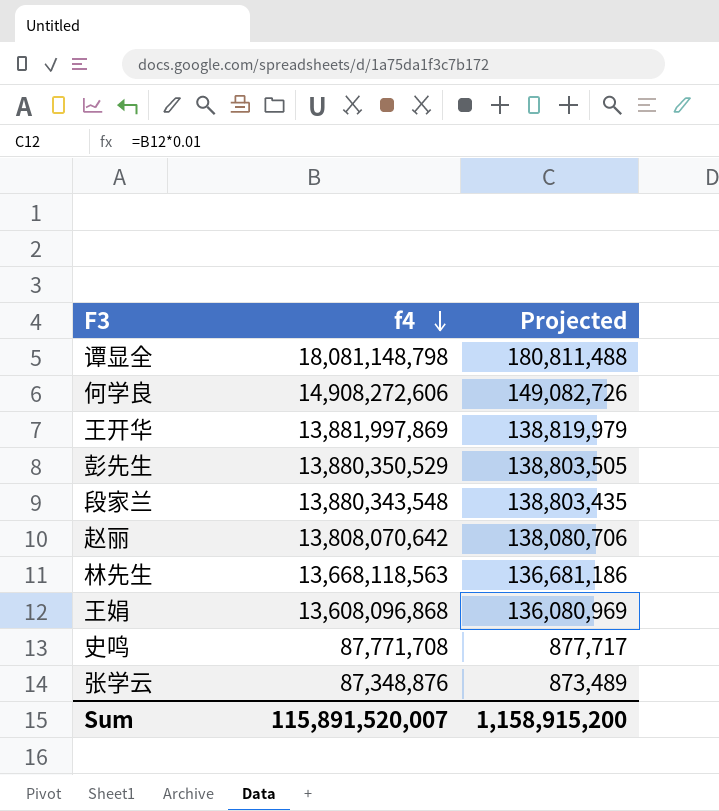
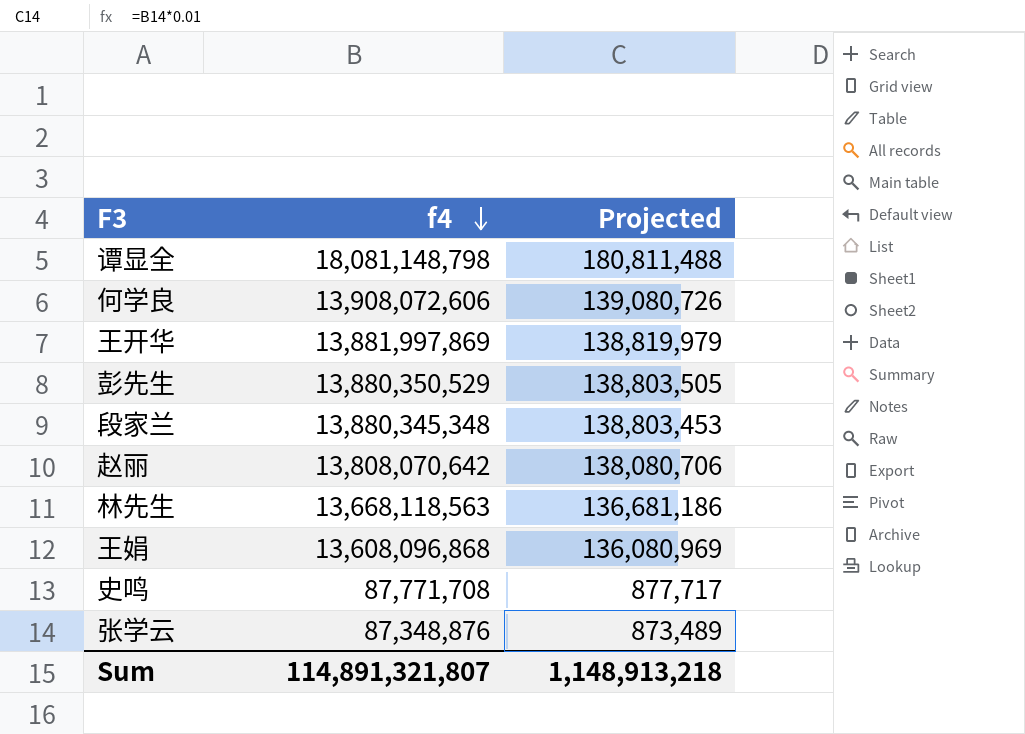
何学良 | f4: 14,908,272,606 -> 13,908,072,606
何学良 | Projected: 149,082,726 -> 139,080,726
段家兰 | f4: 13,880,343,548 -> 13,880,345,348
段家兰 | Projected: 138,803,435 -> 138,803,453
Sum | f4: 115,891,520,007 -> 114,891,321,807
Sum | Projected: 1,158,915,200 -> 1,148,913,218

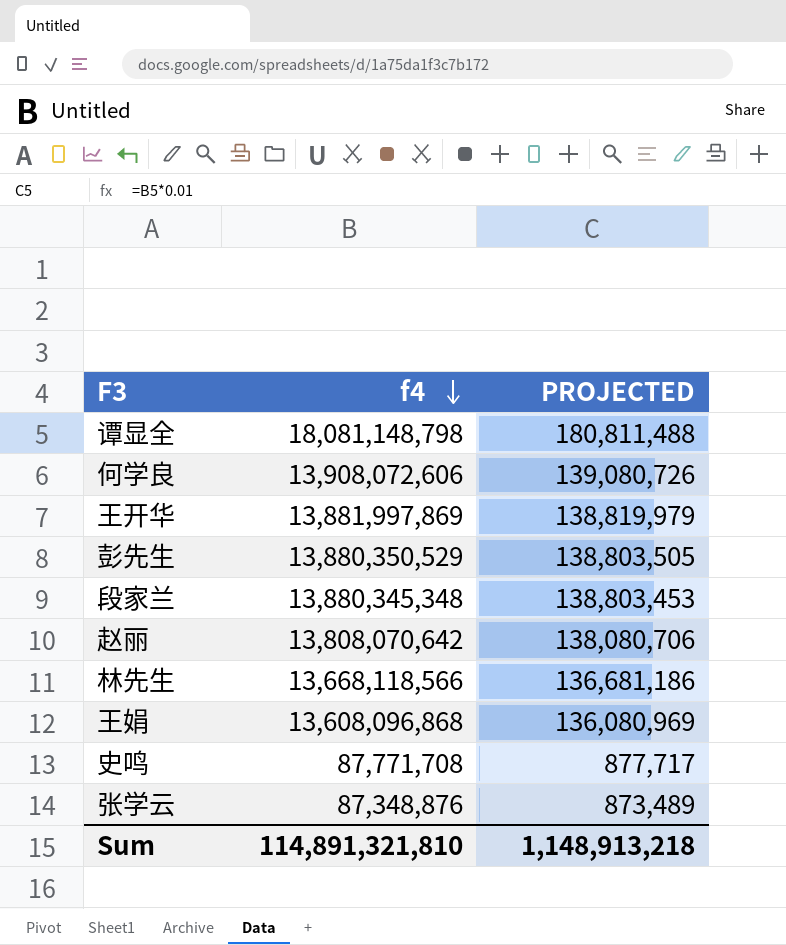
column name: Projected -> PROJECTED
林先生 | f4: 13,668,118,563 -> 13,668,118,566
Sum | f4: 114,891,321,807 -> 114,891,321,810

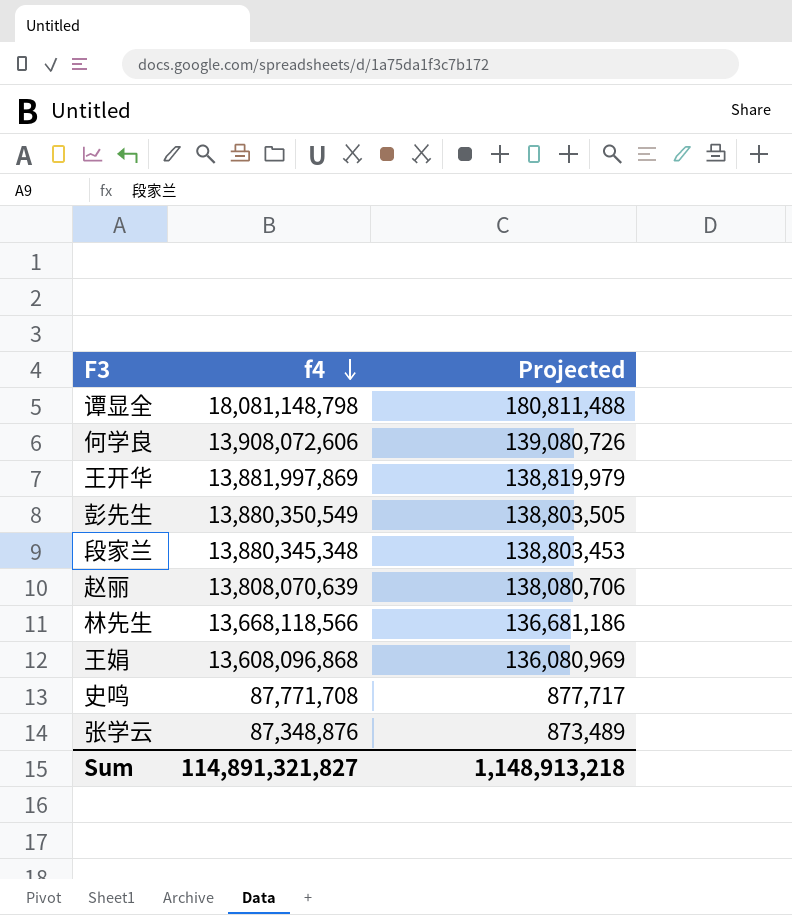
column name: PROJECTED -> Projected
彭先生 | f4: 13,880,350,529 -> 13,880,350,549
赵丽 | f4: 13,808,070,642 -> 13,808,070,639
Sum | f4: 114,891,321,810 -> 114,891,321,827

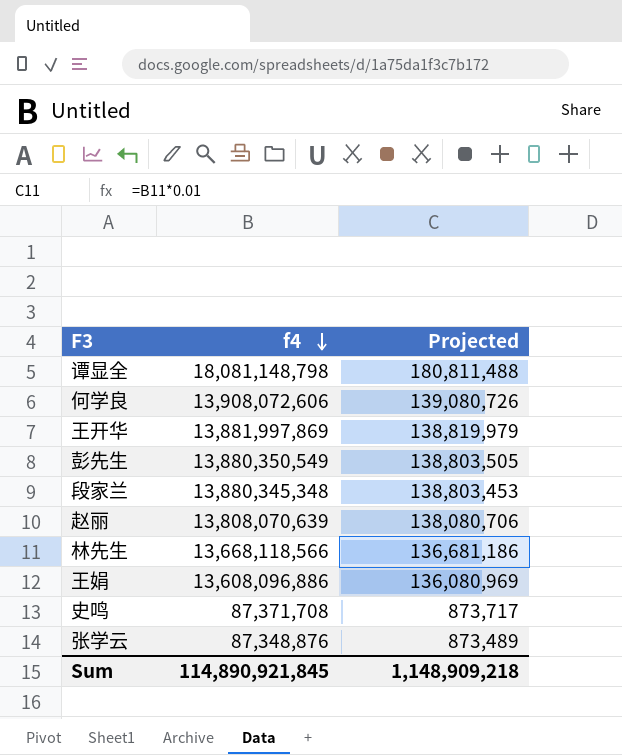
王娟 | f4: 13,608,096,868 -> 13,608,096,886
史鸣 | f4: 87,771,708 -> 87,371,708
史鸣 | Projected: 877,717 -> 873,717
Sum | f4: 114,891,321,827 -> 114,890,921,845
Sum | Projected: 1,148,913,218 -> 1,148,909,218

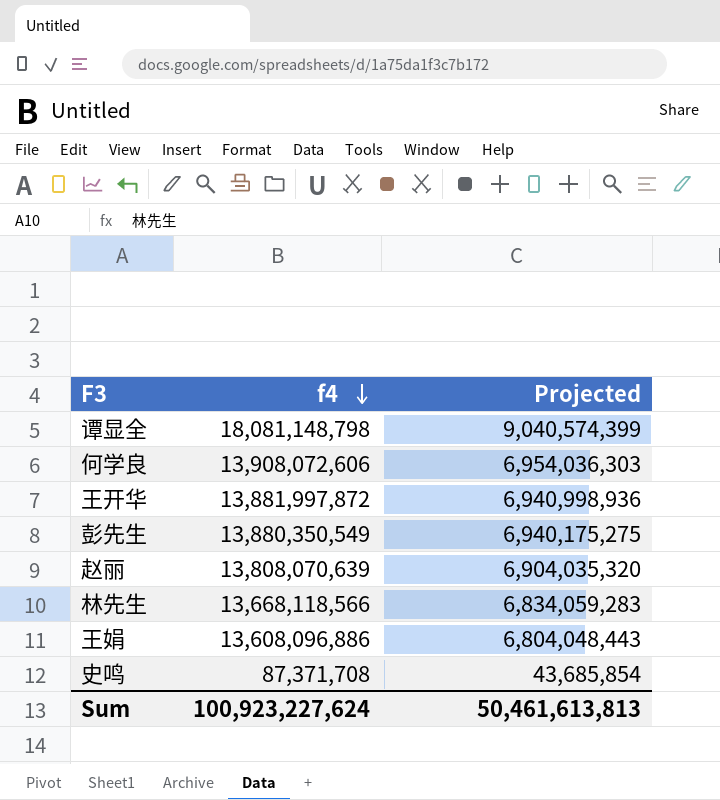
column Projected | formula: [f4] * 0.01 -> [f4] * 0.5
row 段家兰: 13,880,345,348 | 138,803,453 -> none
row 张学云: 87,348,876 | 873,489 -> none
王开华 | f4: 13,881,997,869 -> 13,881,997,872
Sum | f4: 114,890,921,845 -> 100,923,227,624
Sum | Projected: 1,148,909,218 -> 50,461,613,813

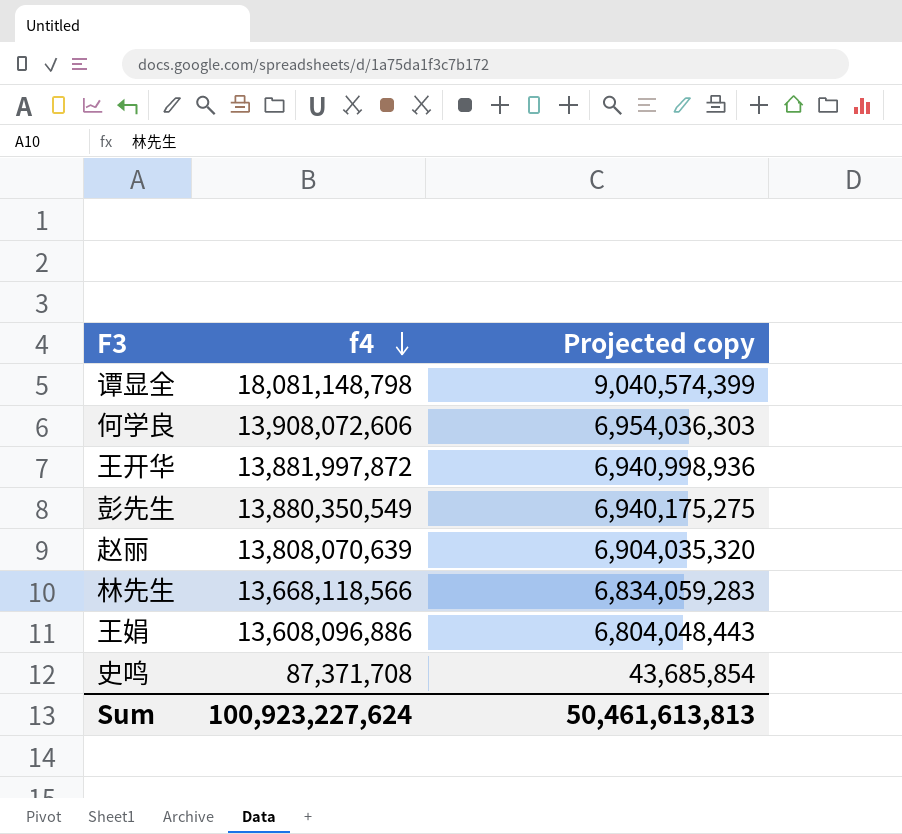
column name: Projected -> Projected copy

